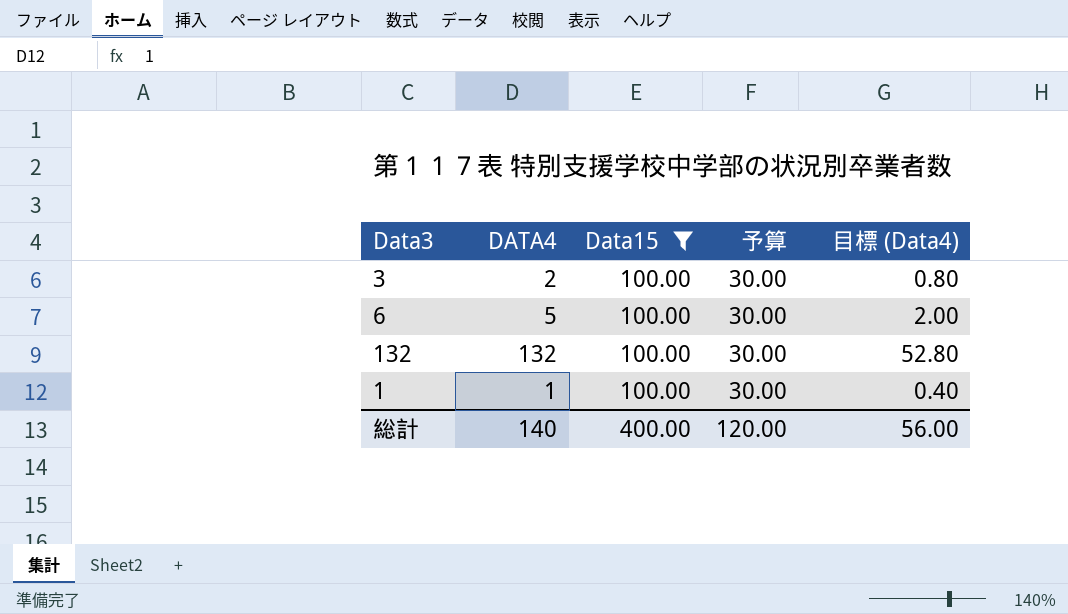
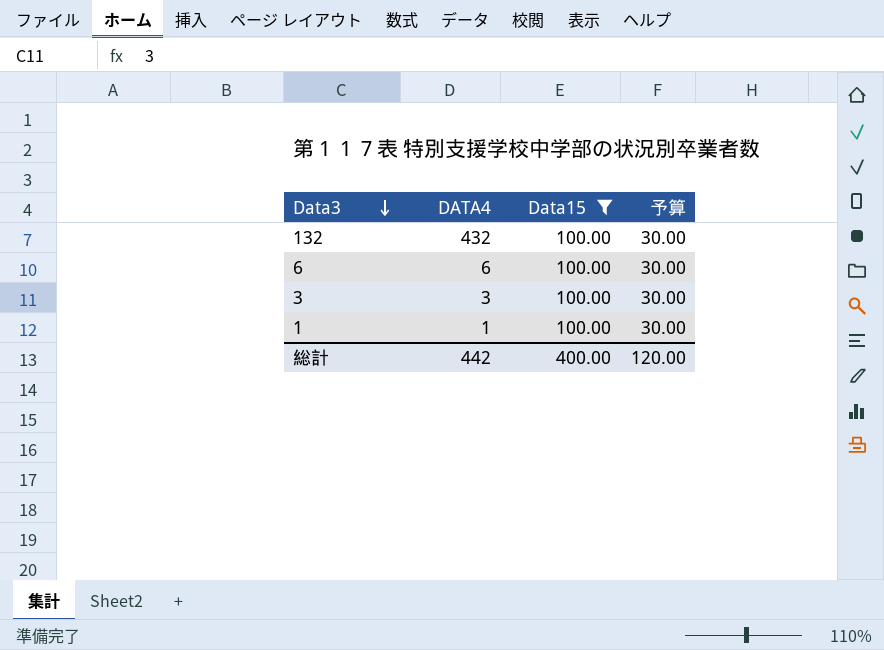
row order: none -> Data3 descending
column 目標 (Data4) | formula: [DATA4] * 0.4 -> none
132 | DATA4: 132 -> 432
6 | DATA4: 5 -> 6
3 | DATA4: 2 -> 3
総計 | DATA4: 140 -> 442

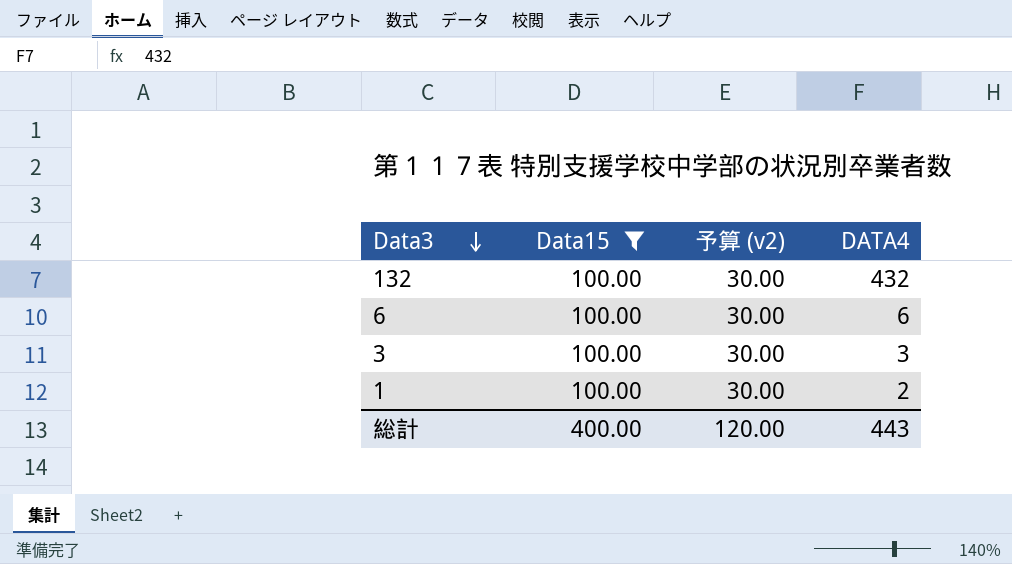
column name: 予算 -> 予算 (v2)
column DATA4 | position: 2 -> 4
1 | DATA4: 1 -> 2
総計 | DATA4: 442 -> 443

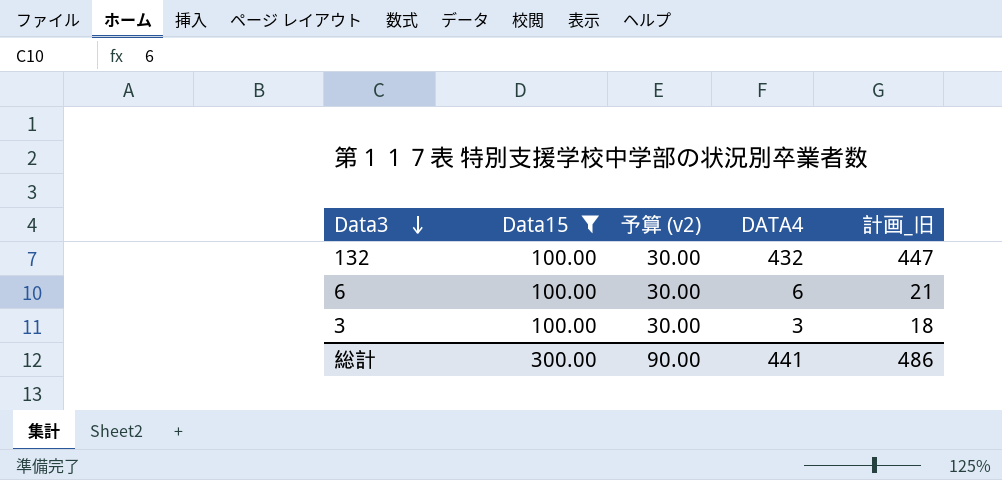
column 計画_旧 | formula: none -> [DATA4] + 15
row 1: 100.00 | 30.00 | 2 -> none
総計 | Data15: 400.00 -> 300.00
総計 | 予算 (v2): 120.00 -> 90.00
総計 | DATA4: 443 -> 441

